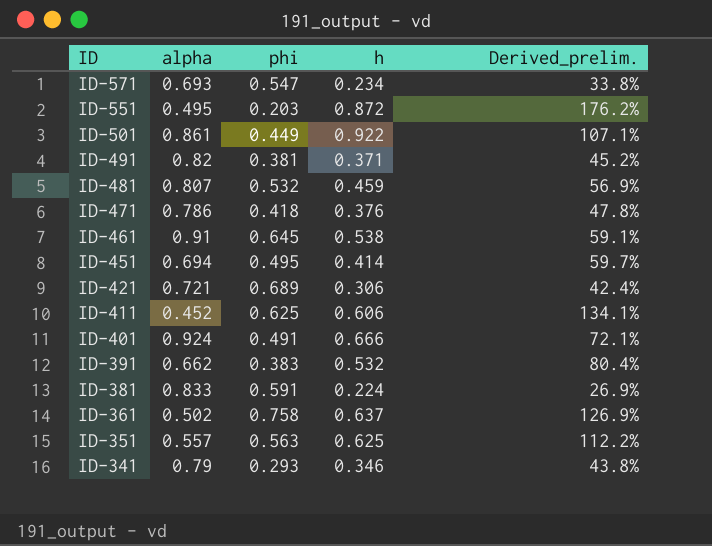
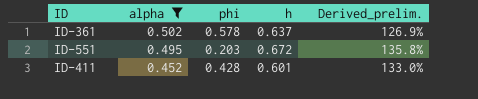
filter: none -> alpha <= 0.502
row order: ID descending -> alpha descending
ID-361 | phi: 0.758 -> 0.578
ID-551 | h: 0.872 -> 0.672
ID-551 | Derived_prelim.: 176.2% -> 135.8%
ID-411 | phi: 0.625 -> 0.428
ID-411 | h: 0.606 -> 0.601
ID-411 | Derived_prelim.: 134.1% -> 133.0%

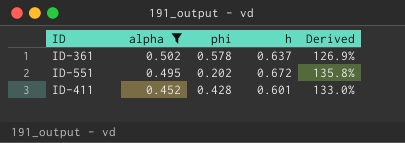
column name: Derived_prelim. -> Derived
ID-551 | phi: 0.203 -> 0.202

